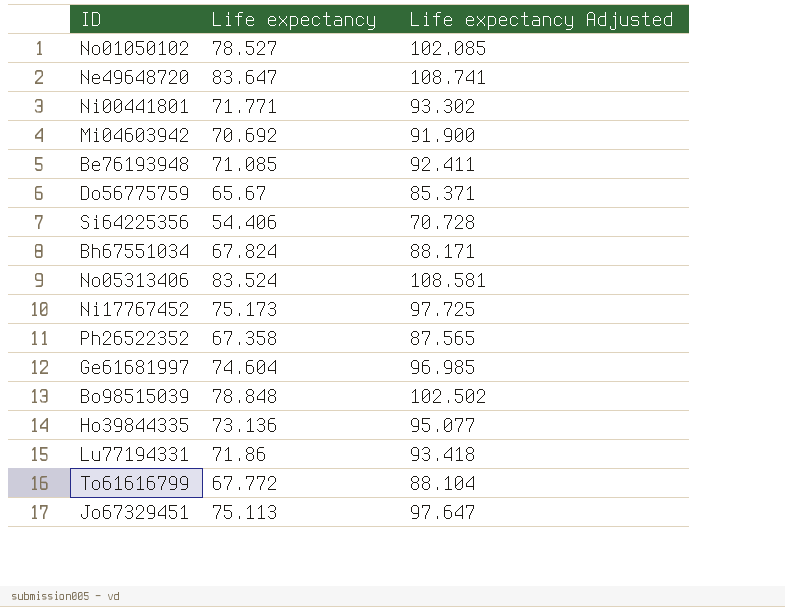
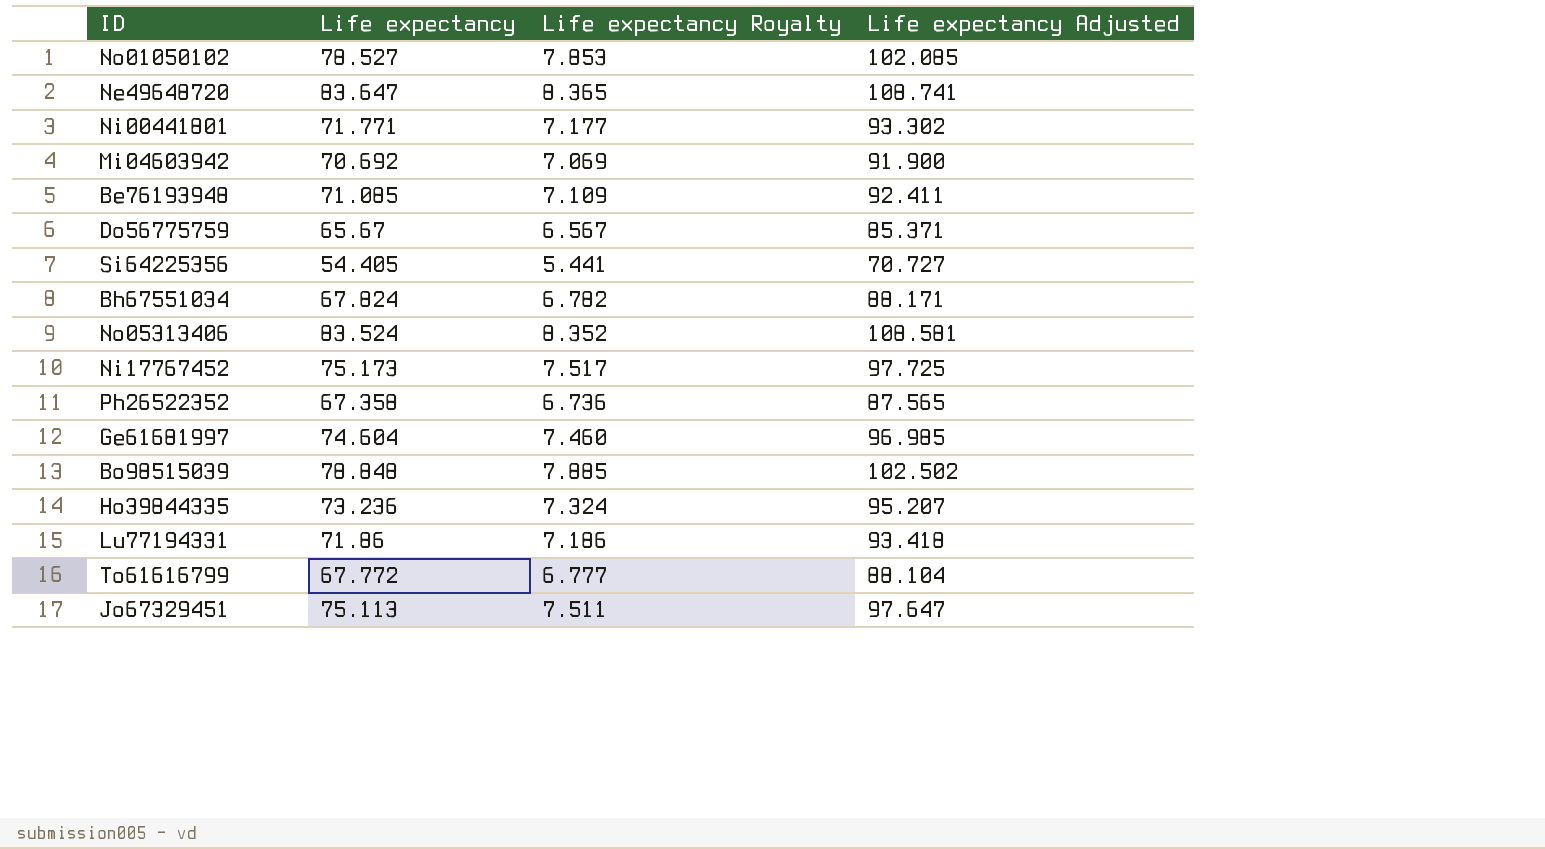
column Life expectancy Royalty | formula: none -> [Life expectancy] * 0.1
Si64225356 | Life expectancy: 54.406 -> 54.405
Si64225356 | Life expectancy Adjusted: 70.728 -> 70.727
Ho39844335 | Life expectancy: 73.136 -> 73.236
Ho39844335 | Life expectancy Adjusted: 95.077 -> 95.207

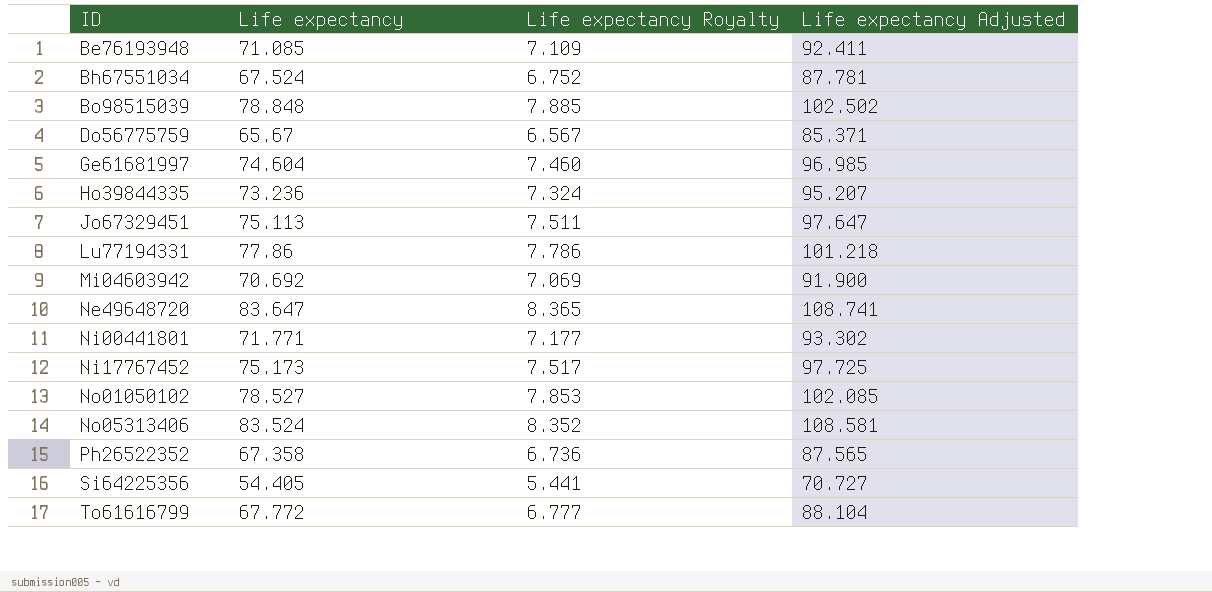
row order: none -> ID ascending
Bh67551034 | Life expectancy: 67.824 -> 67.524
Bh67551034 | Life expectancy Royalty: 6.782 -> 6.752
Bh67551034 | Life expectancy Adjusted: 88.171 -> 87.781
Lu77194331 | Life expectancy: 71.86 -> 77.86
Lu77194331 | Life expectancy Royalty: 7.186 -> 7.786
Lu77194331 | Life expectancy Adjusted: 93.418 -> 101.218

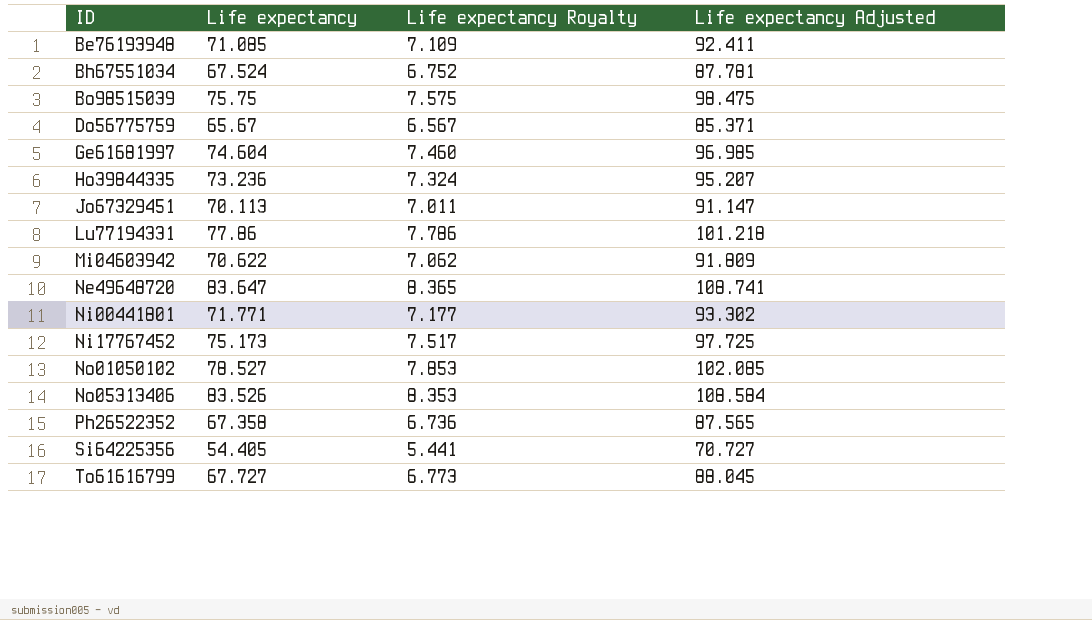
Bo98515039 | Life expectancy: 78.848 -> 75.75
Bo98515039 | Life expectancy Royalty: 7.885 -> 7.575
Bo98515039 | Life expectancy Adjusted: 102.502 -> 98.475
Jo67329451 | Life expectancy: 75.113 -> 70.113
Jo67329451 | Life expectancy Royalty: 7.511 -> 7.011
Jo67329451 | Life expectancy Adjusted: 97.647 -> 91.147
Mi04603942 | Life expectancy: 70.692 -> 70.622
Mi04603942 | Life expectancy Royalty: 7.069 -> 7.062
Mi04603942 | Life expectancy Adjusted: 91.900 -> 91.809
No05313406 | Life expectancy: 83.524 -> 83.526
No05313406 | Life expectancy Royalty: 8.352 -> 8.353
No05313406 | Life expectancy Adjusted: 108.581 -> 108.584
To61616799 | Life expectancy: 67.772 -> 67.727
To61616799 | Life expectancy Royalty: 6.777 -> 6.773
To61616799 | Life expectancy Adjusted: 88.104 -> 88.045

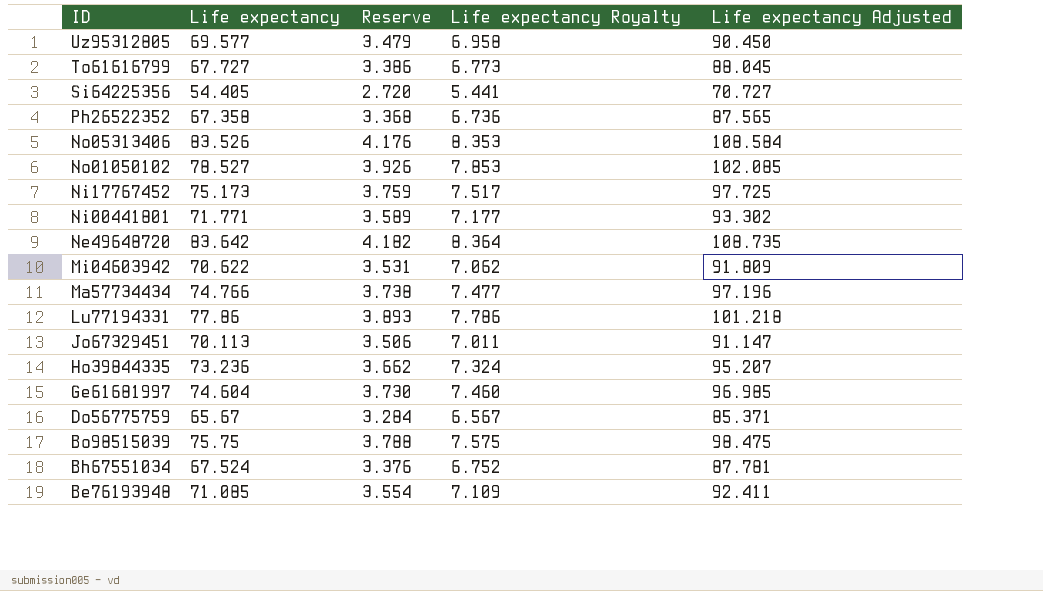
row order: ID ascending -> ID descending
column Reserve | formula: none -> [Life expectancy] * 0.05
row Uz95312805: none -> 69.577 | 3.479 | 6.958 | 90.450
Ne49648720 | Life expectancy: 83.647 -> 83.642
Ne49648720 | Life expectancy Royalty: 8.365 -> 8.364
Ne49648720 | Life expectancy Adjusted: 108.741 -> 108.735
row Ma57734434: none -> 74.766 | 3.738 | 7.477 | 97.196

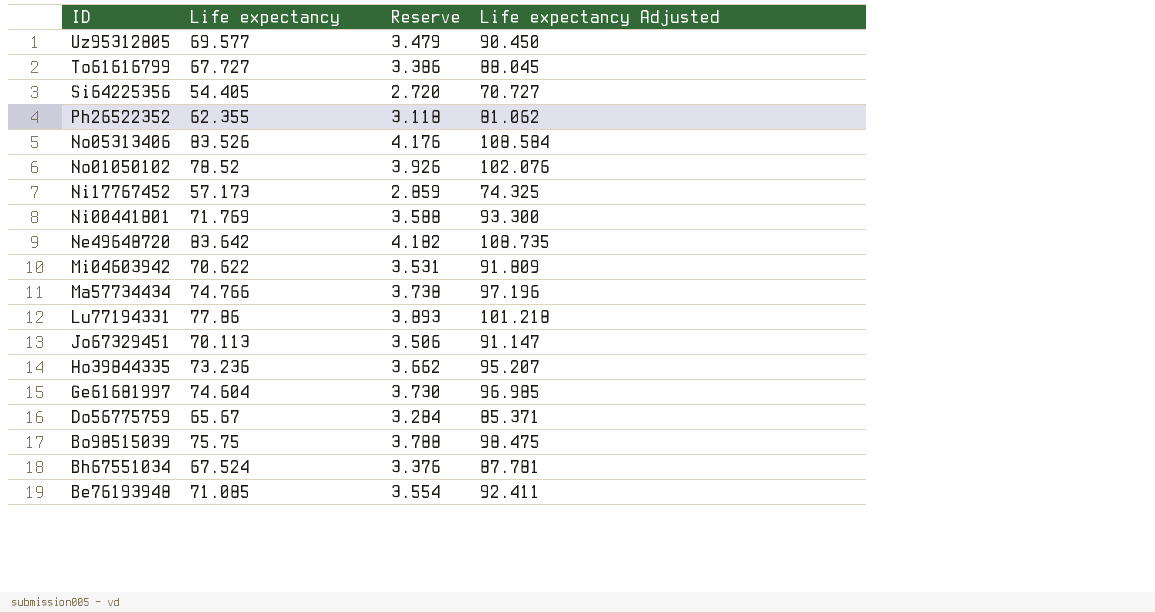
column Life expectancy Royalty | formula: [Life expectancy] * 0.1 -> none
Ph26522352 | Life expectancy: 67.358 -> 62.355
Ph26522352 | Reserve: 3.368 -> 3.118
Ph26522352 | Life expectancy Adjusted: 87.565 -> 81.062
No01050102 | Life expectancy: 78.527 -> 78.52
No01050102 | Life expectancy Adjusted: 102.085 -> 102.076
Ni17767452 | Life expectancy: 75.173 -> 57.173
Ni17767452 | Reserve: 3.759 -> 2.859
Ni17767452 | Life expectancy Adjusted: 97.725 -> 74.325
Ni00441801 | Life expectancy: 71.771 -> 71.769
Ni00441801 | Reserve: 3.589 -> 3.588
Ni00441801 | Life expectancy Adjusted: 93.302 -> 93.300

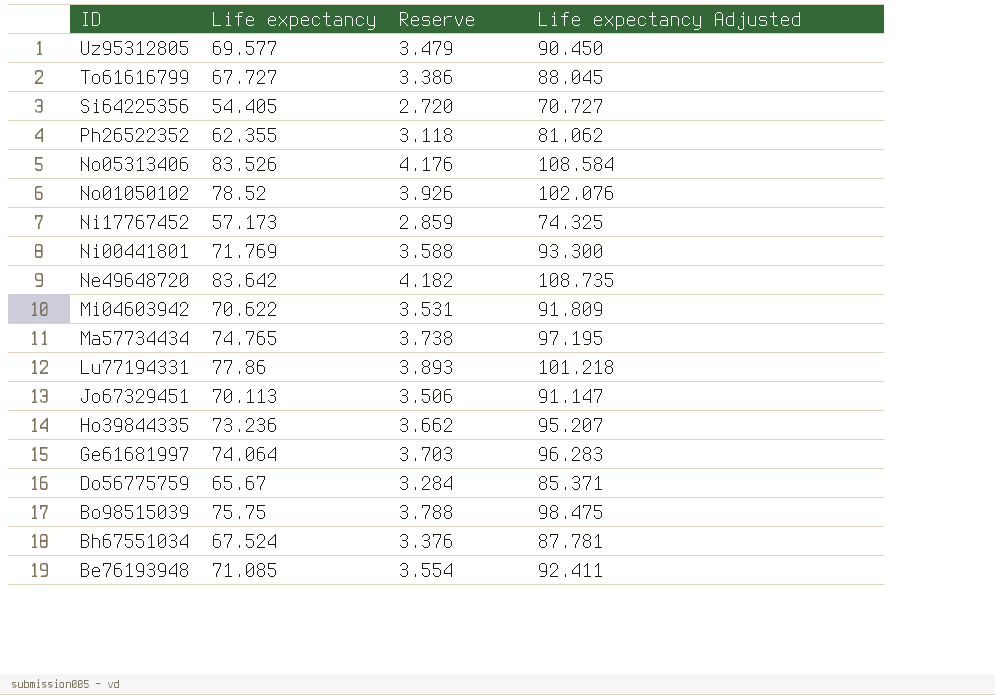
Ma57734434 | Life expectancy: 74.766 -> 74.765
Ma57734434 | Life expectancy Adjusted: 97.196 -> 97.195
Ge61681997 | Life expectancy: 74.604 -> 74.064
Ge61681997 | Reserve: 3.730 -> 3.703
Ge61681997 | Life expectancy Adjusted: 96.985 -> 96.283

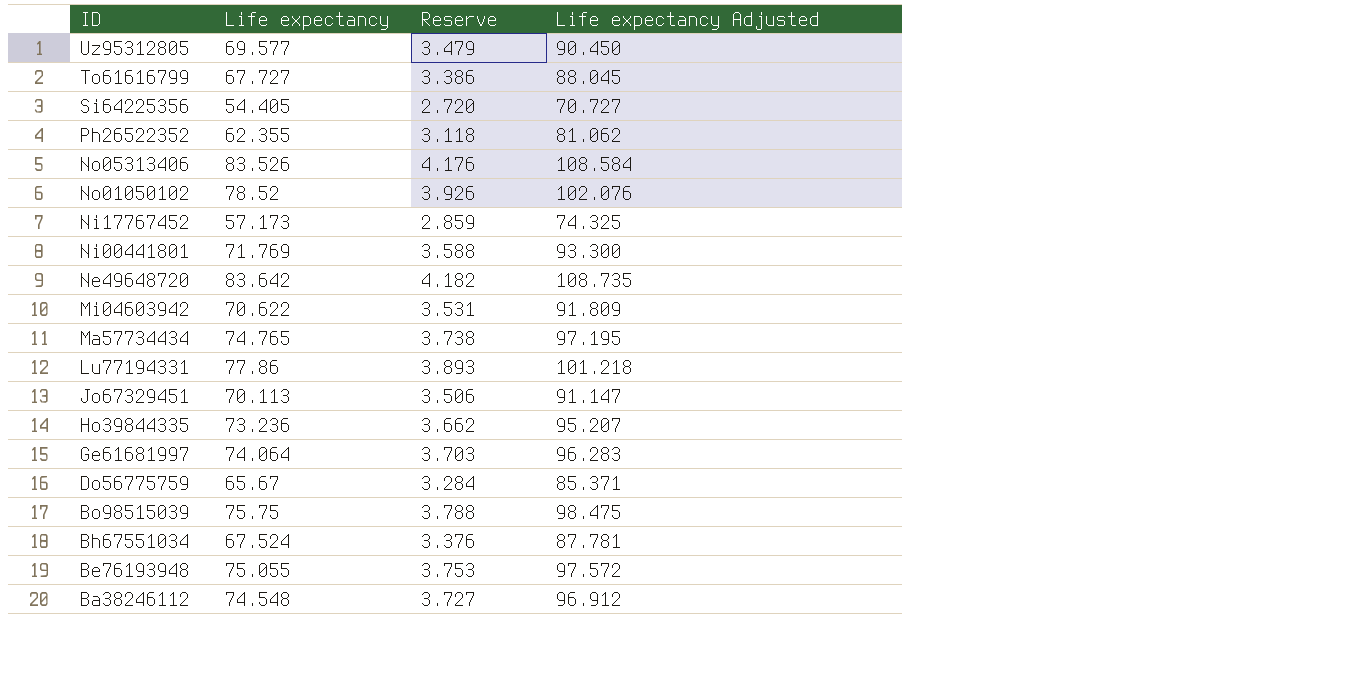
Be76193948 | Life expectancy: 71.085 -> 75.055
Be76193948 | Reserve: 3.554 -> 3.753
Be76193948 | Life expectancy Adjusted: 92.411 -> 97.572
row Ba38246112: none -> 74.548 | 3.727 | 96.912

